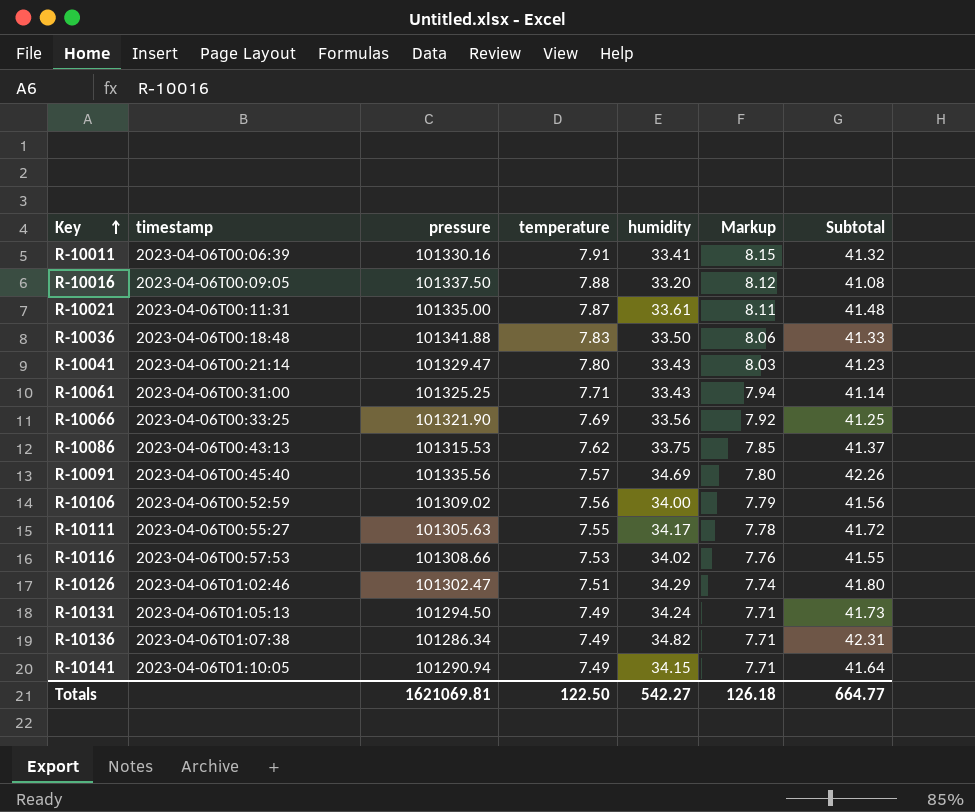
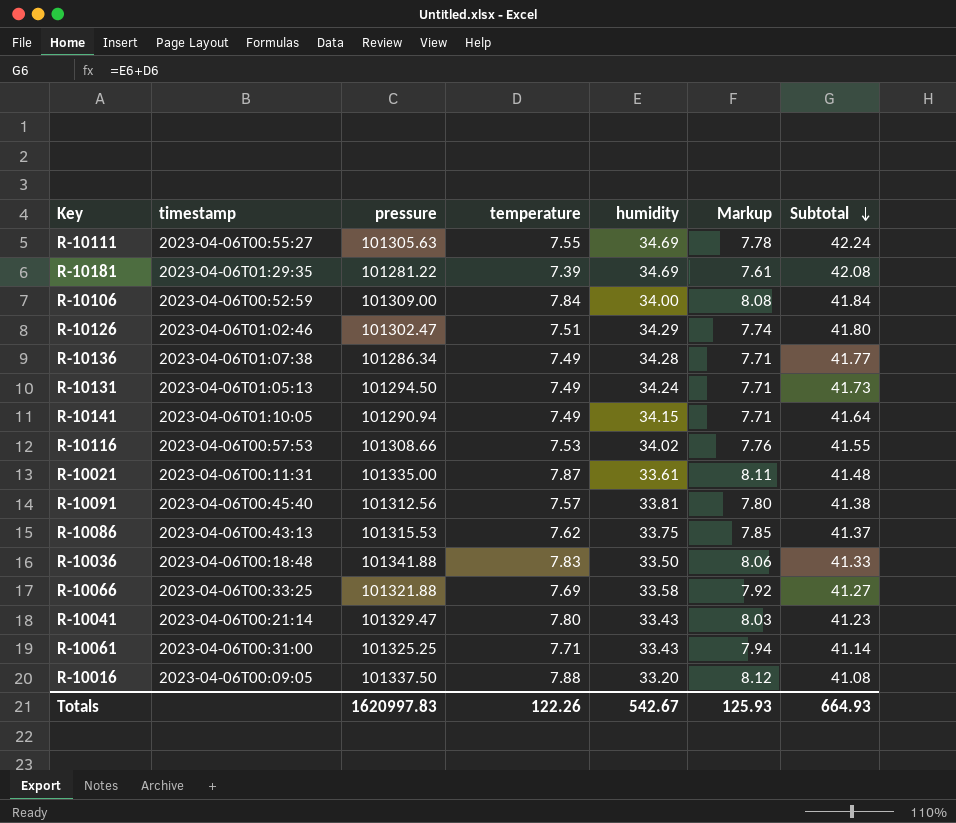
row order: Key ascending -> Subtotal descending
row R-10011: 2023-04-06T00:06:39 | 101330.16 | 7.91 | 33.41 | 8.15 | 41.32 -> none
R-10111 | humidity: 34.17 -> 34.69
R-10111 | Subtotal: 41.72 -> 42.24
row R-10181: none -> 2023-04-06T01:29:35 | 101281.22 | 7.39 | 34.69 | 7.61 | 42.08
R-10106 | pressure: 101309.02 -> 101309.00
R-10106 | temperature: 7.56 -> 7.84
R-10106 | Markup: 7.79 -> 8.08
R-10106 | Subtotal: 41.56 -> 41.84
R-10136 | humidity: 34.82 -> 34.28
R-10136 | Subtotal: 42.31 -> 41.77
R-10091 | pressure: 101335.56 -> 101312.56
R-10091 | humidity: 34.69 -> 33.81
R-10091 | Subtotal: 42.26 -> 41.38
R-10066 | pressure: 101321.90 -> 101321.88
R-10066 | humidity: 33.56 -> 33.58
R-10066 | Subtotal: 41.25 -> 41.27
Totals | pressure: 1621069.81 -> 1620997.83
Totals | temperature: 122.50 -> 122.26
Totals | humidity: 542.27 -> 542.67
Totals | Markup: 126.18 -> 125.93
Totals | Subtotal: 664.77 -> 664.93

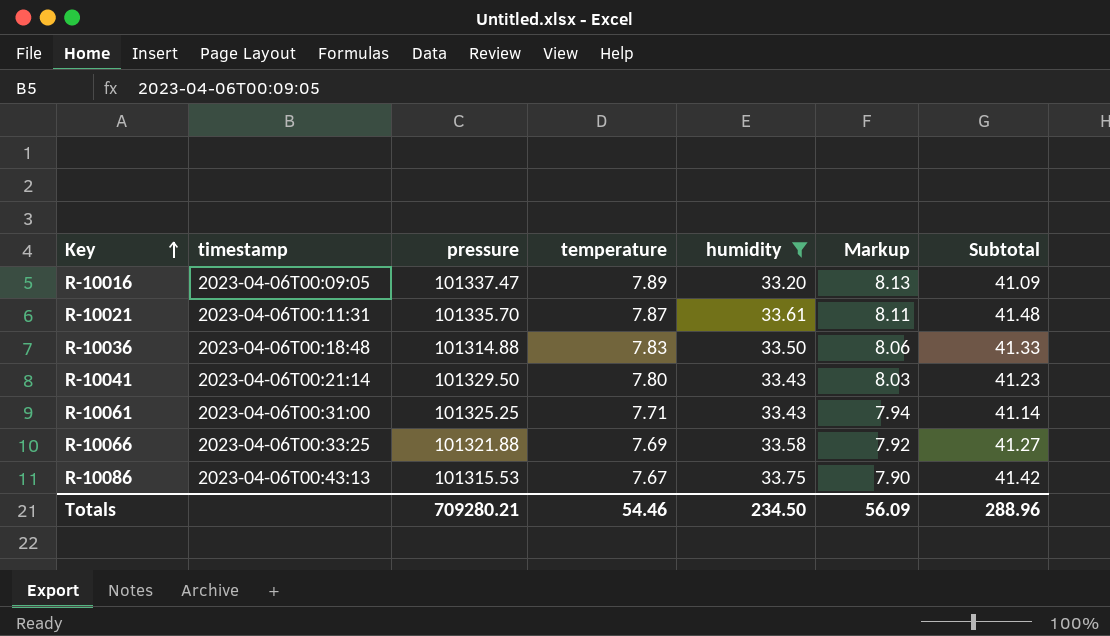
filter: none -> humidity <= 33.75
row order: Subtotal descending -> Key ascending
R-10016 | pressure: 101337.50 -> 101337.47
R-10016 | temperature: 7.88 -> 7.89
R-10016 | Markup: 8.12 -> 8.13
R-10016 | Subtotal: 41.08 -> 41.09
R-10021 | pressure: 101335.00 -> 101335.70
R-10036 | pressure: 101341.88 -> 101314.88
R-10041 | pressure: 101329.47 -> 101329.50
R-10086 | temperature: 7.62 -> 7.67
R-10086 | Markup: 7.85 -> 7.90
R-10086 | Subtotal: 41.37 -> 41.42
Totals | pressure: 1620997.83 -> 709280.21
Totals | temperature: 122.26 -> 54.46
Totals | humidity: 542.67 -> 234.50
Totals | Markup: 125.93 -> 56.09
Totals | Subtotal: 664.93 -> 288.96

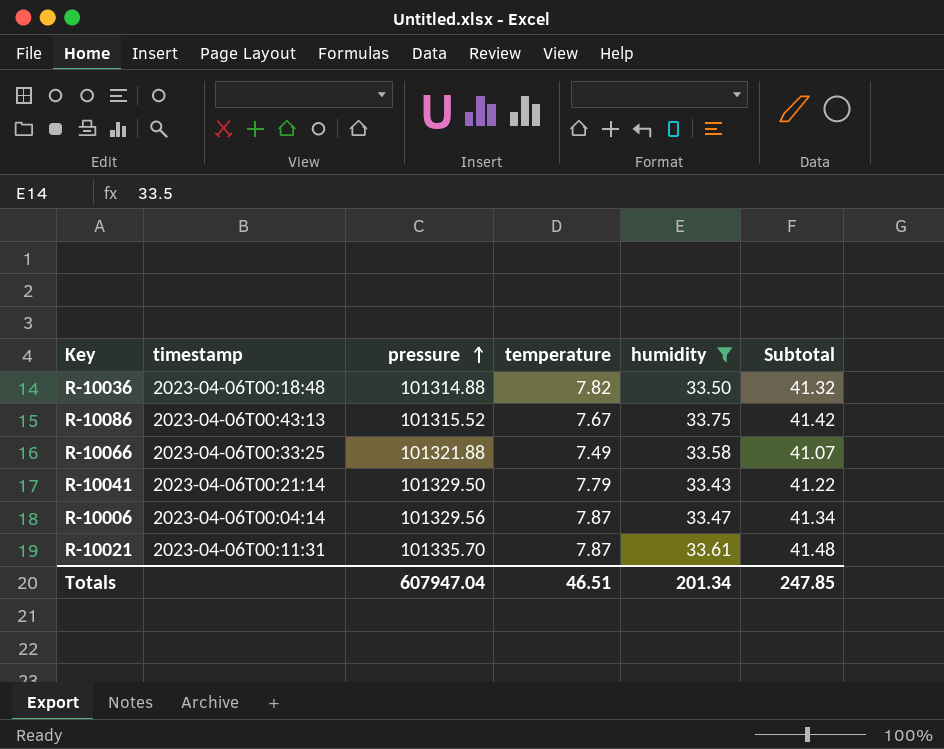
row order: Key ascending -> pressure ascending
column Markup | formula: [temperature] * 1.03 -> none
row R-10016: 2023-04-06T00:09:05 | 101337.47 | 7.89 | 33.20 | 8.13 | 41.09 -> none
row R-10061: 2023-04-06T00:31:00 | 101325.25 | 7.71 | 33.43 | 7.94 | 41.14 -> none
R-10036 | temperature: 7.83 -> 7.82
R-10036 | Subtotal: 41.33 -> 41.32
R-10086 | pressure: 101315.53 -> 101315.52
R-10066 | temperature: 7.69 -> 7.49
R-10066 | Subtotal: 41.27 -> 41.07
R-10041 | temperature: 7.80 -> 7.79
R-10041 | Subtotal: 41.23 -> 41.22
row R-10006: none -> 2023-04-06T00:04:14 | 101329.56 | 7.87 | 33.47 | 41.34
Totals | pressure: 709280.21 -> 607947.04
Totals | temperature: 54.46 -> 46.51
Totals | humidity: 234.50 -> 201.34
Totals | Subtotal: 288.96 -> 247.85

